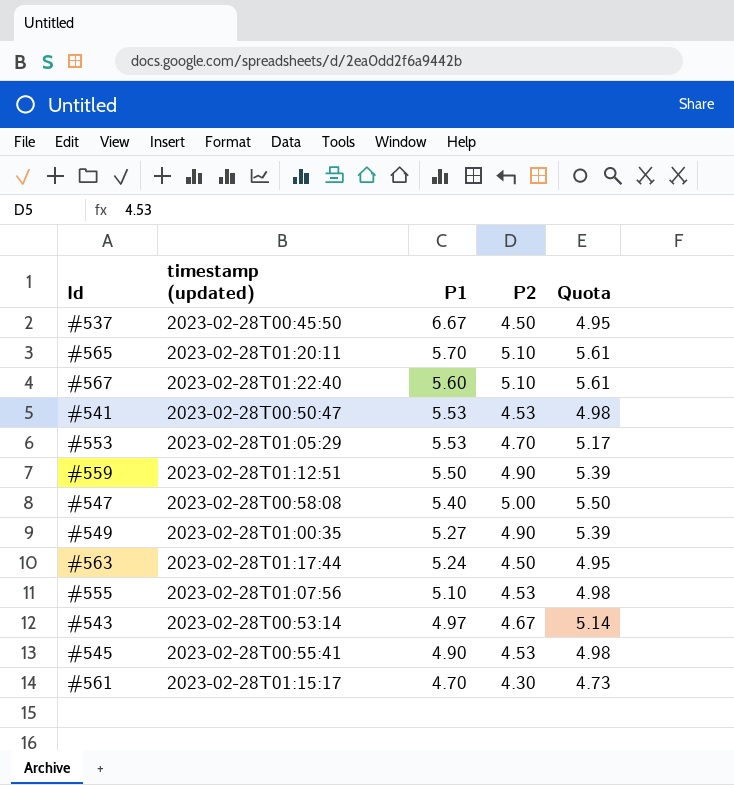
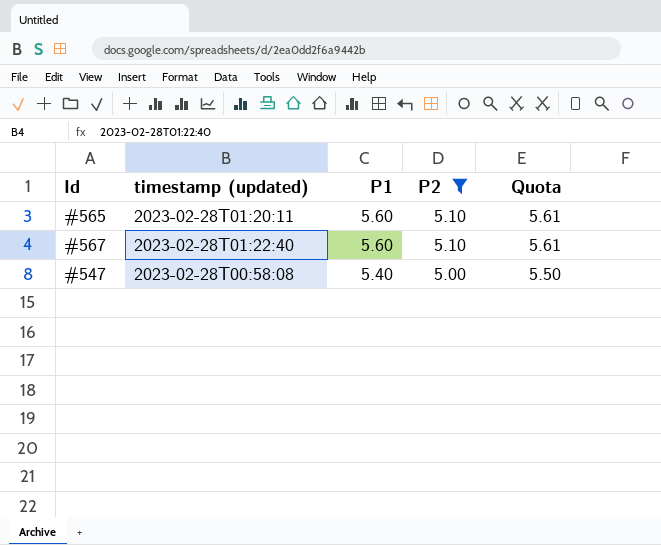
filter: none -> P2 >= 5.00
#565 | P1: 5.70 -> 5.60

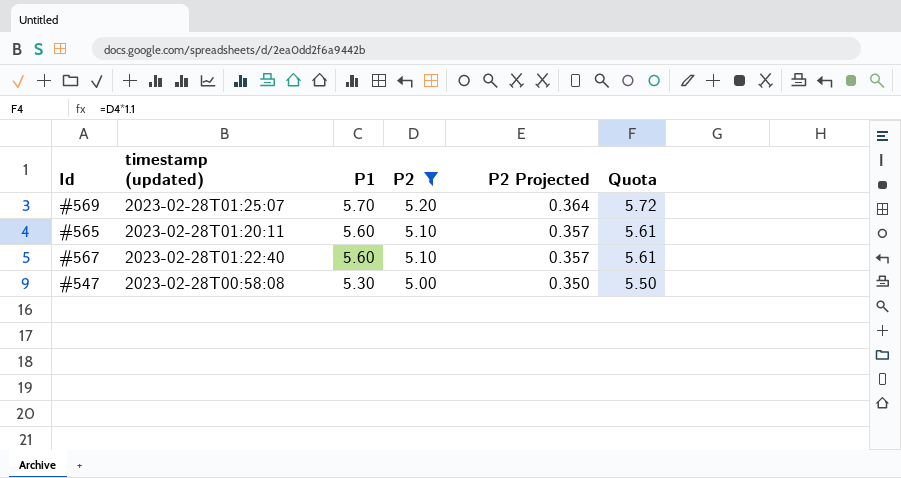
column P2 Projected | formula: none -> [P2] * 0.07
row #569: none -> 2023-02-28T01:25:07 | 5.70 | 5.20 | 0.364 | 5.72
#547 | P1: 5.40 -> 5.30

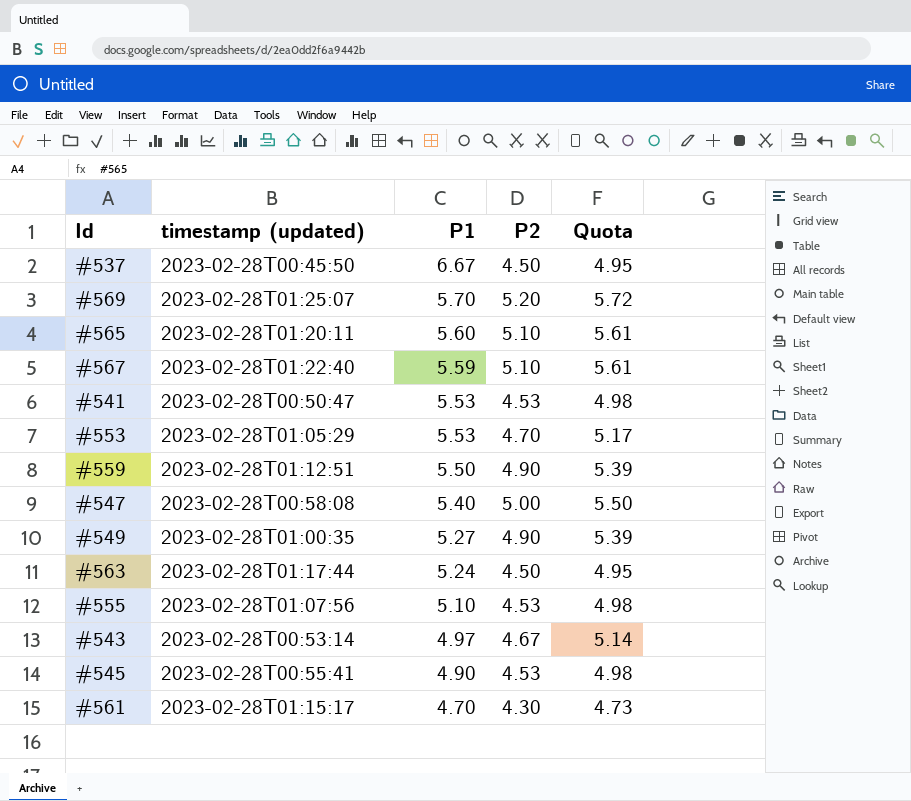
filter: P2 >= 5.00 -> none
column P2 Projected | formula: [P2] * 0.07 -> none
#567 | P1: 5.60 -> 5.59
#547 | P1: 5.30 -> 5.40

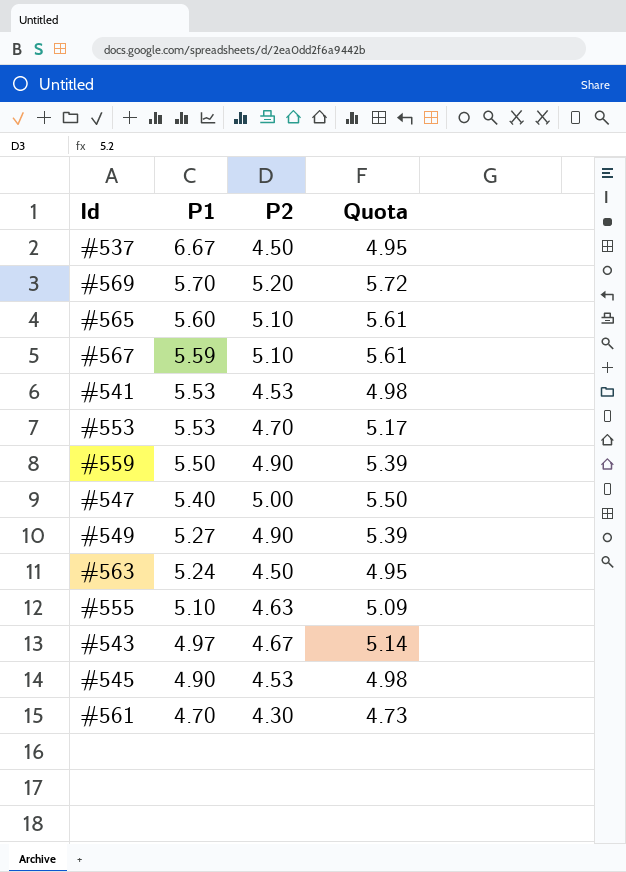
column timestamp (updated) | position: 2 -> none
#555 | P2: 4.53 -> 4.63
#555 | Quota: 4.98 -> 5.09

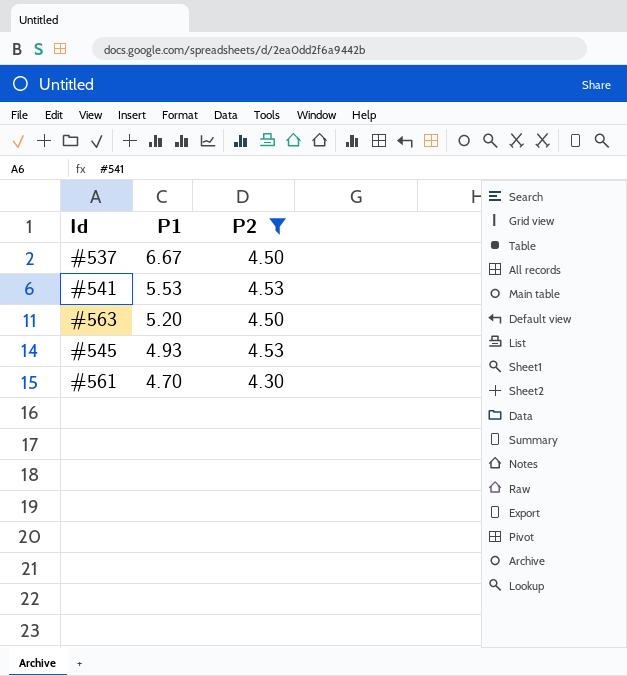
filter: none -> P2 <= 4.53
column Quota | formula: [P2] * 1.1 -> none
#563 | P1: 5.24 -> 5.20
#545 | P1: 4.90 -> 4.93

